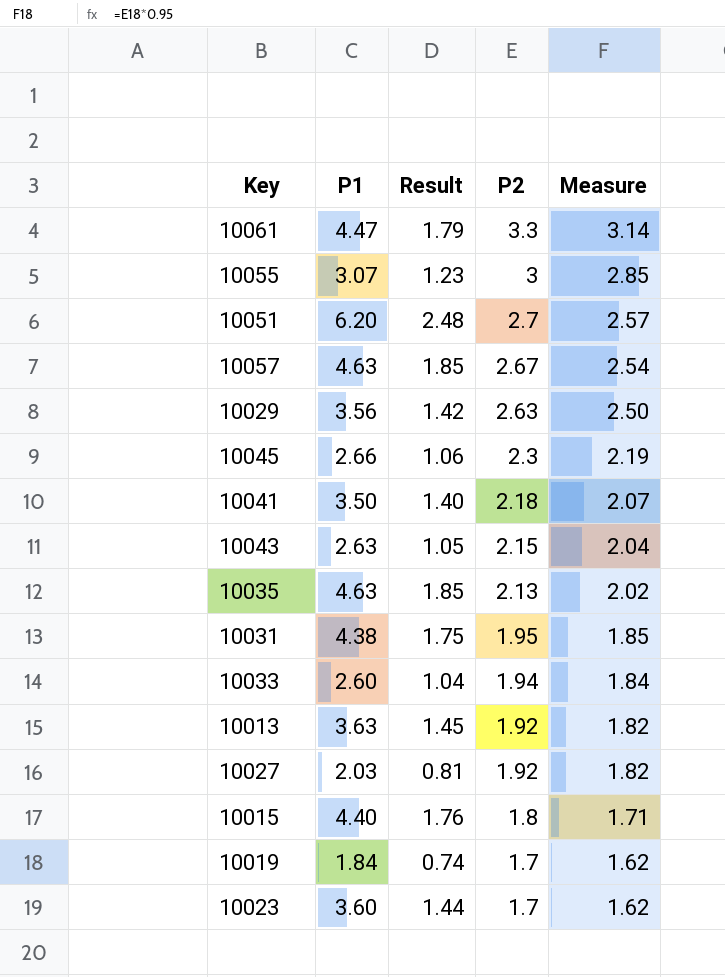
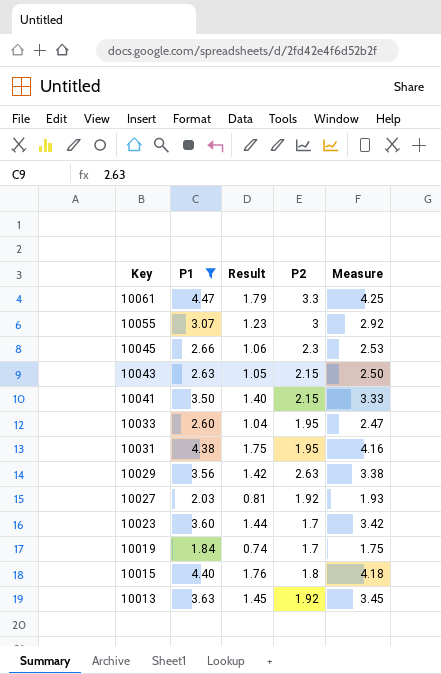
filter: none -> P1 <= 4.47
row order: P2 descending -> Key descending
column Measure | formula: [P2] * 0.95 -> [P1] * 0.95
10041 | P2: 2.18 -> 2.15
10033 | P2: 1.94 -> 1.95

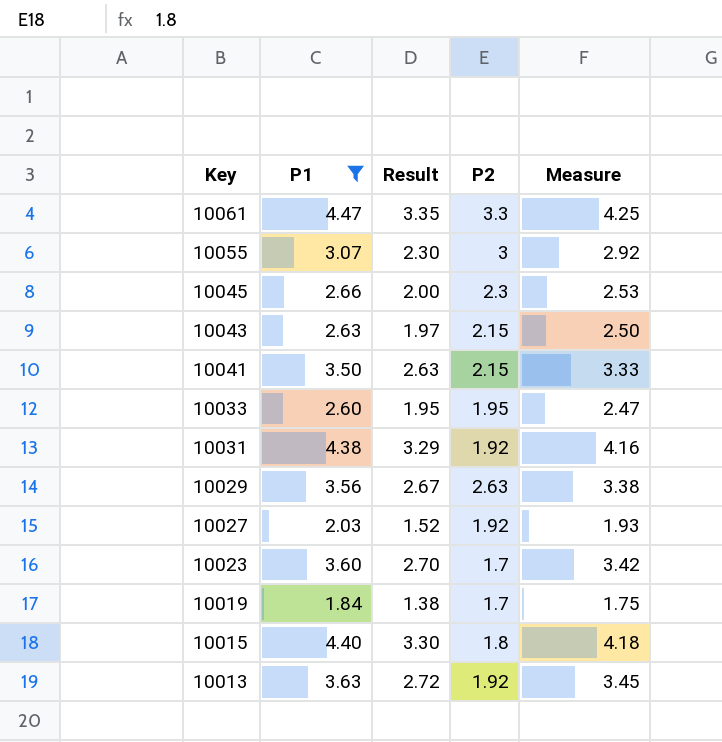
column Result | formula: [P1] * 0.4 -> [P1] * 0.75
10031 | P2: 1.95 -> 1.92

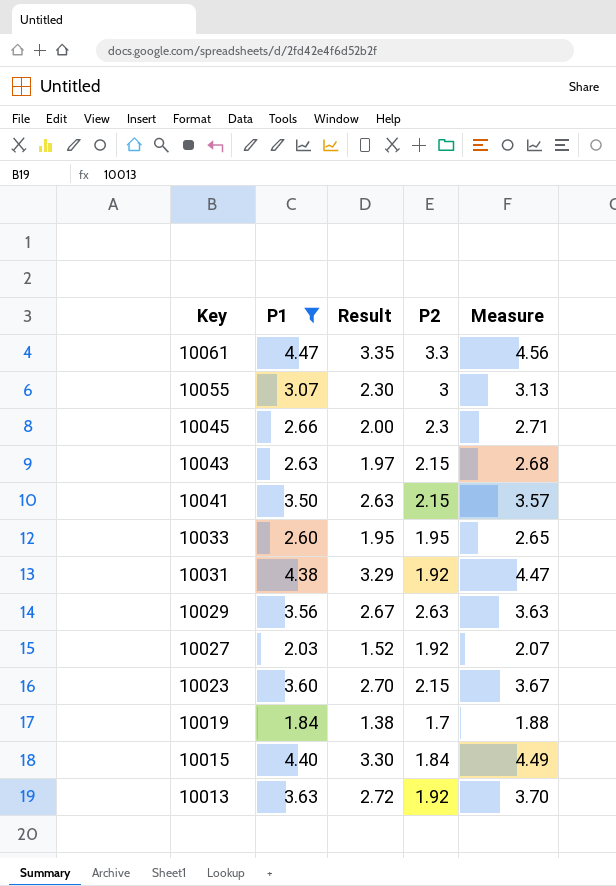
column Measure | formula: [P1] * 0.95 -> [P1] * 1.02
10023 | P2: 1.7 -> 2.15
10015 | P2: 1.8 -> 1.84

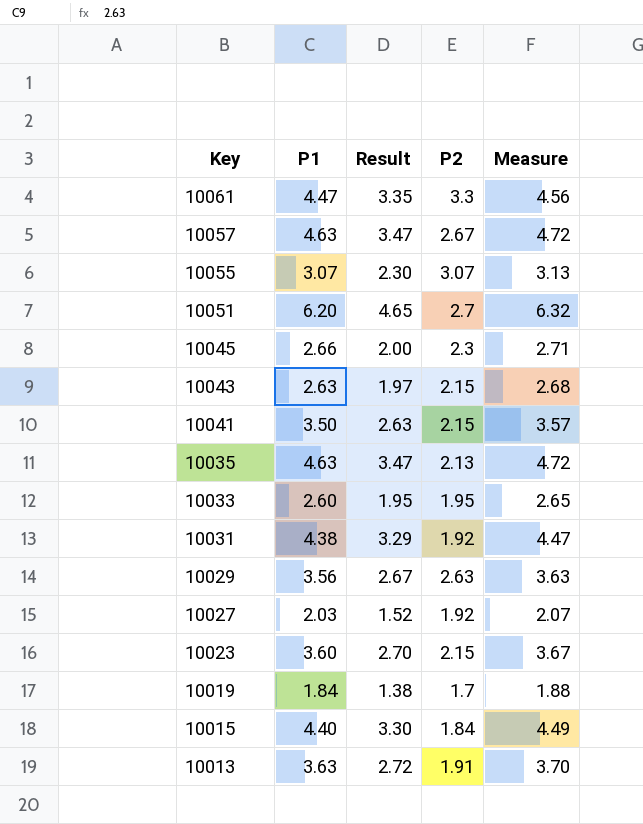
filter: P1 <= 4.47 -> none
10055 | P2: 3 -> 3.07
10013 | P2: 1.92 -> 1.91

